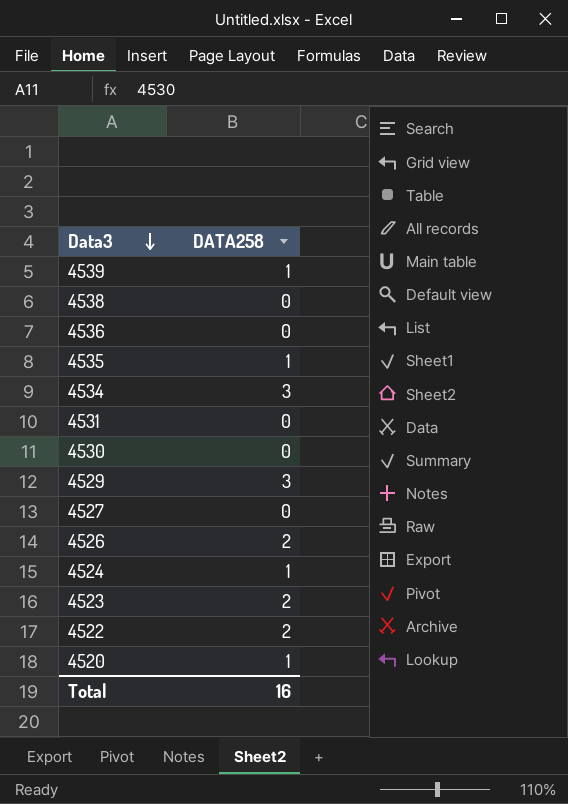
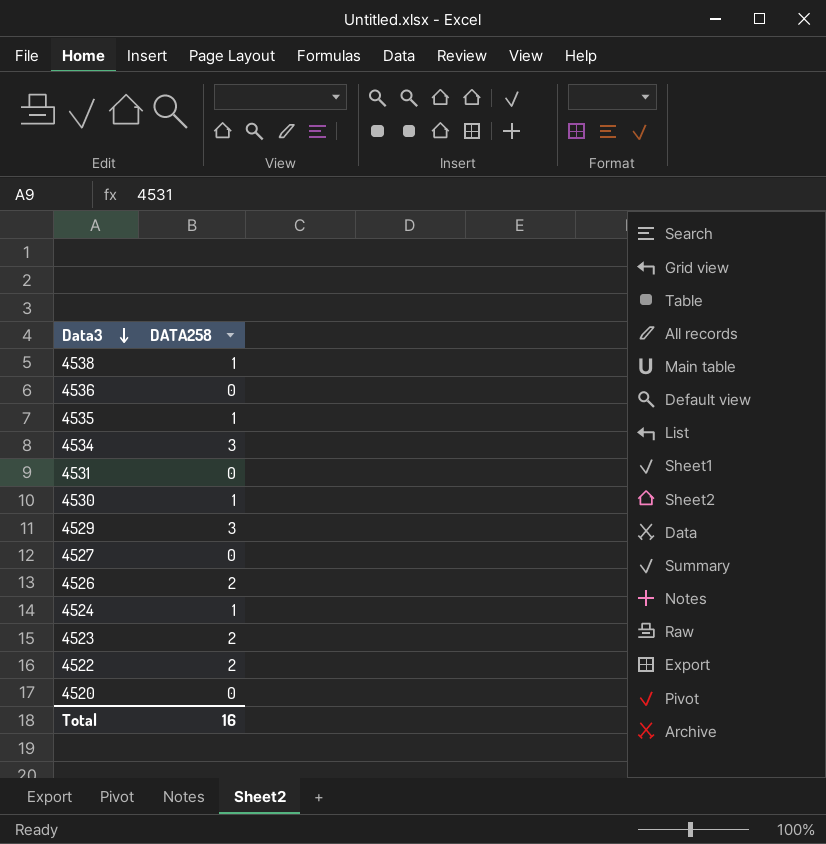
row 4539: 1 -> none
4538 | DATA258: 0 -> 1
4530 | DATA258: 0 -> 1
4520 | DATA258: 1 -> 0

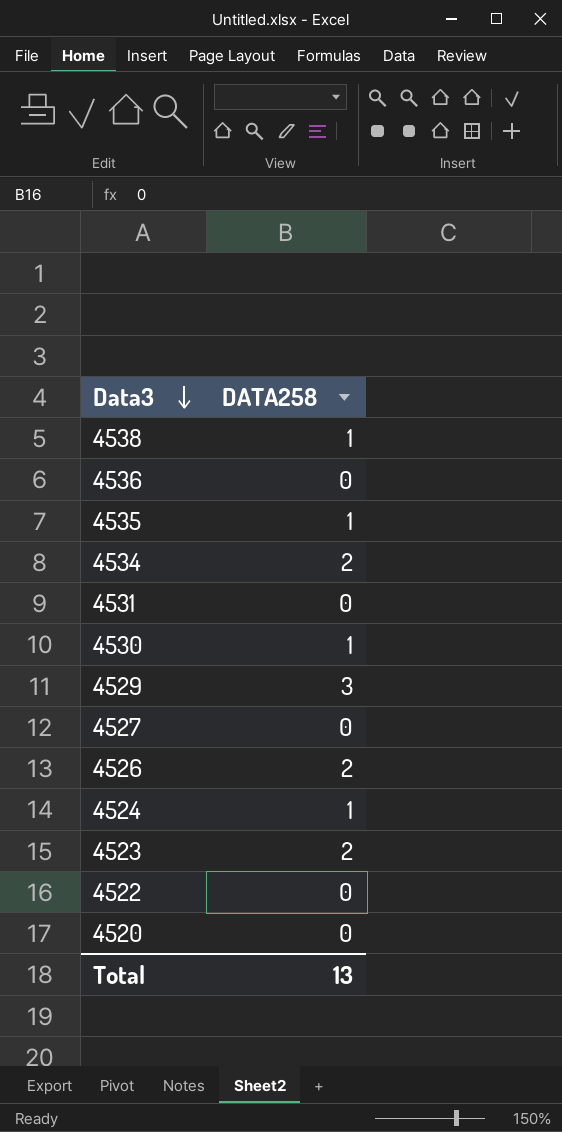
4534 | DATA258: 3 -> 2
4522 | DATA258: 2 -> 0
Total | DATA258: 16 -> 13

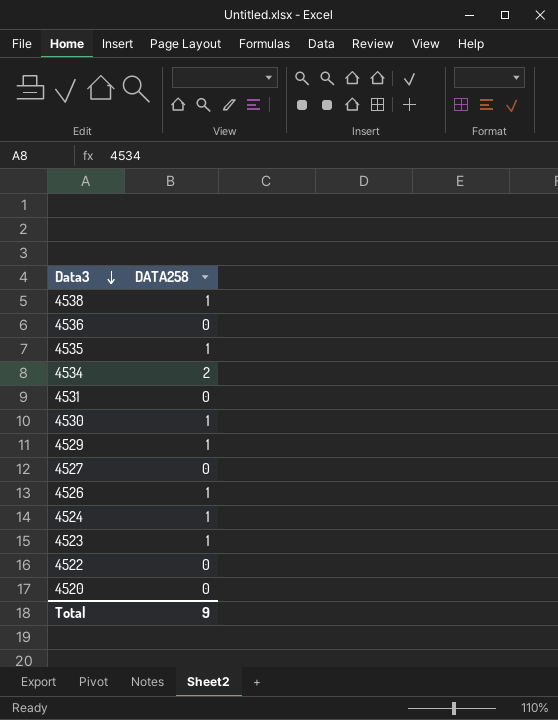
4529 | DATA258: 3 -> 1
4526 | DATA258: 2 -> 1
4523 | DATA258: 2 -> 1
Total | DATA258: 13 -> 9

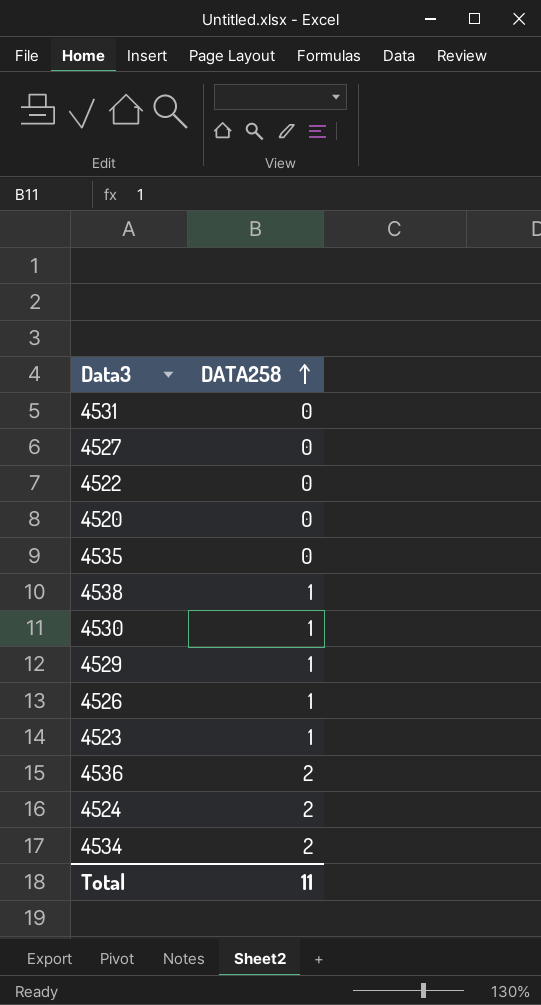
row order: Data3 descending -> DATA258 ascending
4535 | DATA258: 1 -> 0
4536 | DATA258: 0 -> 2
4524 | DATA258: 1 -> 2
Total | DATA258: 9 -> 11

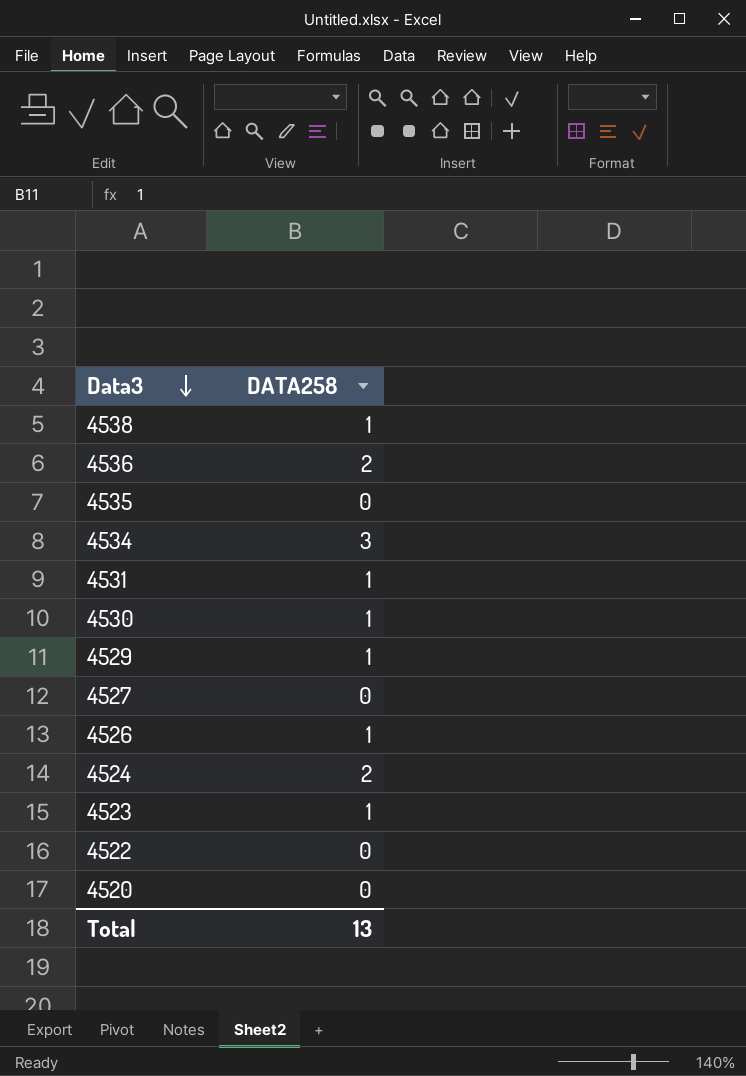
row order: DATA258 ascending -> Data3 descending
4534 | DATA258: 2 -> 3
4531 | DATA258: 0 -> 1
Total | DATA258: 11 -> 13

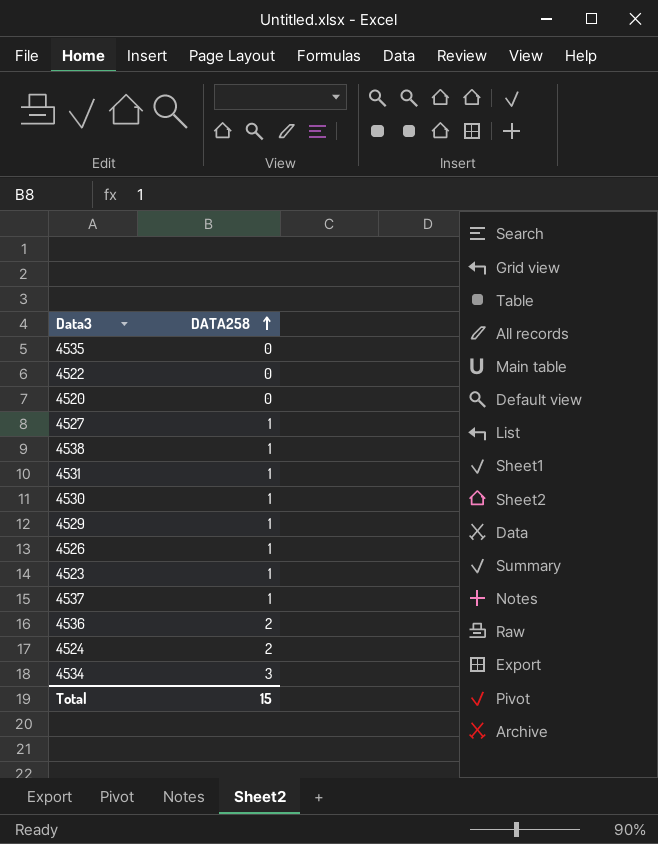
row order: Data3 descending -> DATA258 ascending
4527 | DATA258: 0 -> 1
row 4537: none -> 1
Total | DATA258: 13 -> 15

